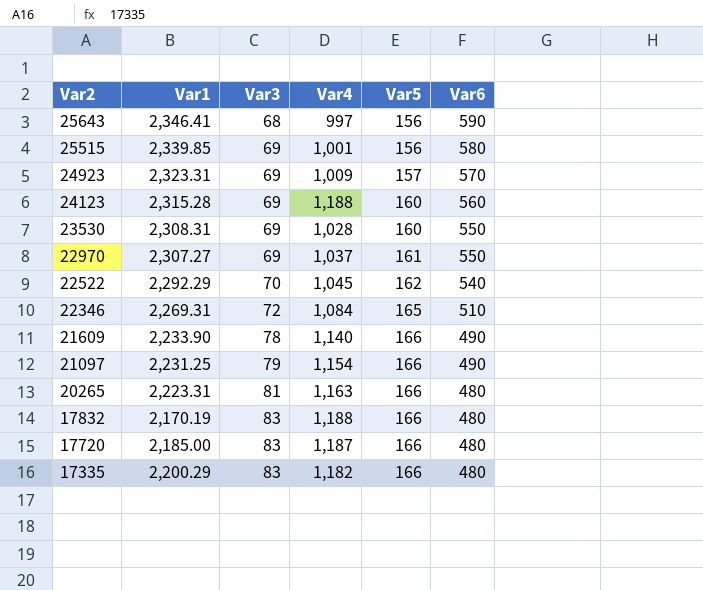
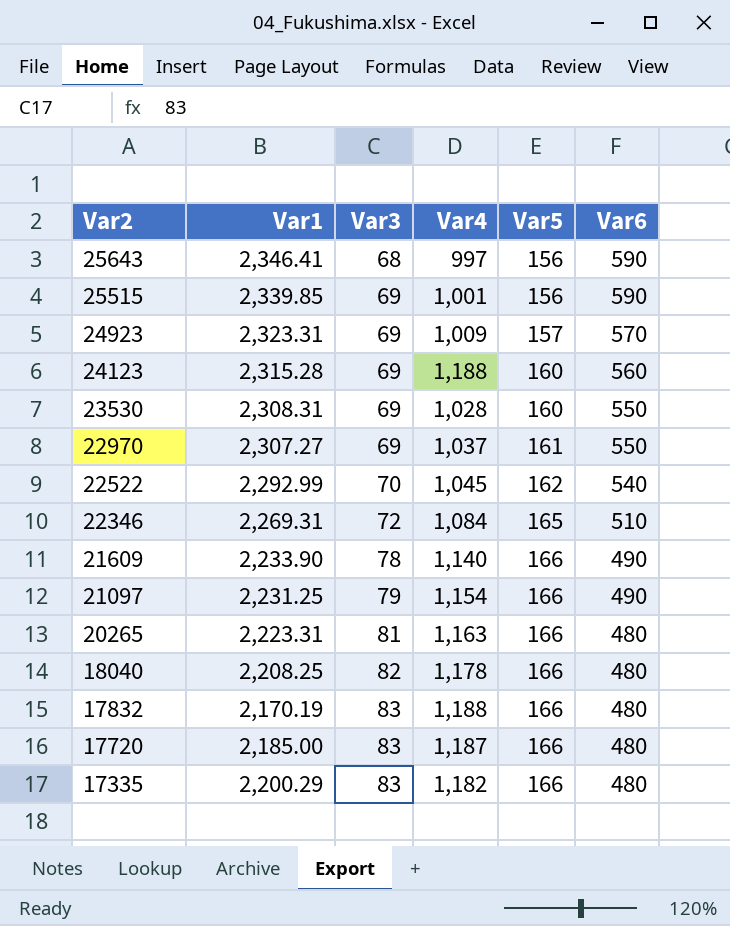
25515 | Var6: 580 -> 590
22522 | Var1: 2,292.29 -> 2,292.99
row 18040: none -> 2,208.25 | 82 | 1,178 | 166 | 480

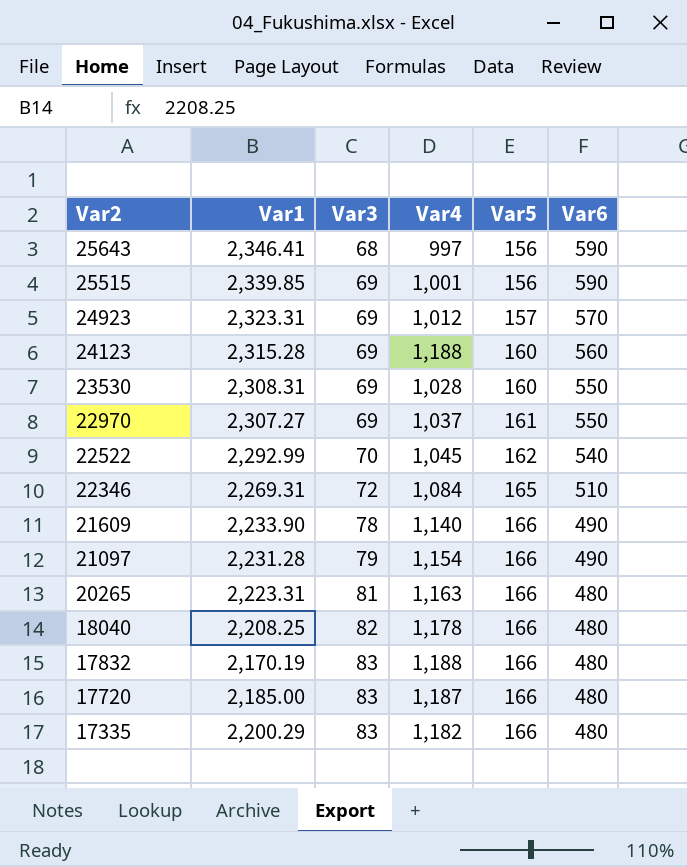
24923 | Var4: 1,009 -> 1,012
21097 | Var1: 2,231.25 -> 2,231.28

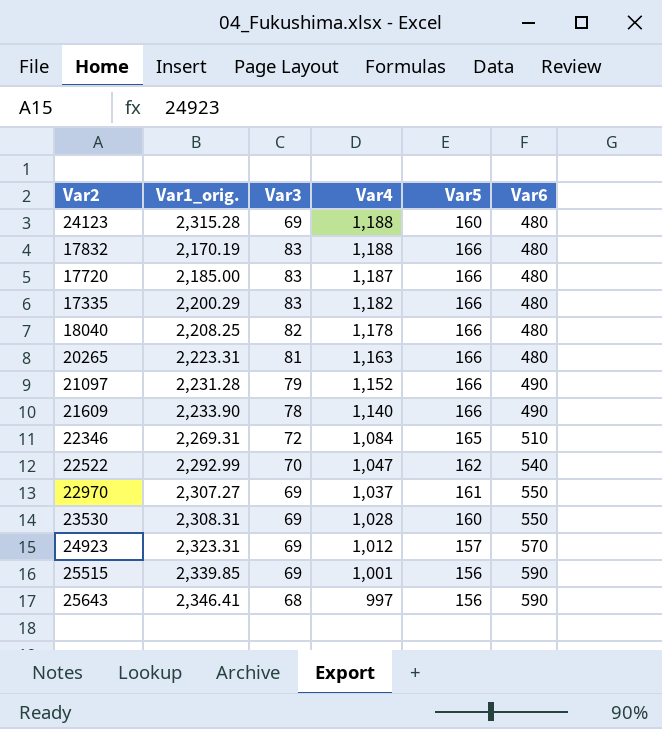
row order: Var2 descending -> Var4 descending
column name: Var1 -> Var1_orig.
24123 | Var6: 560 -> 480
21097 | Var4: 1,154 -> 1,152
22522 | Var4: 1,045 -> 1,047

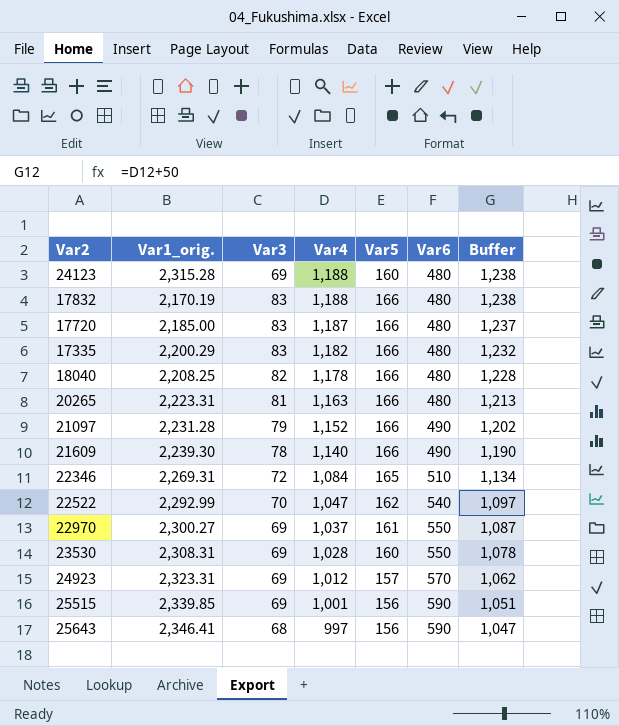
column Buffer | formula: none -> [Var4] + 50
21609 | Var1_orig.: 2,233.90 -> 2,239.30
22970 | Var1_orig.: 2,307.27 -> 2,300.27

